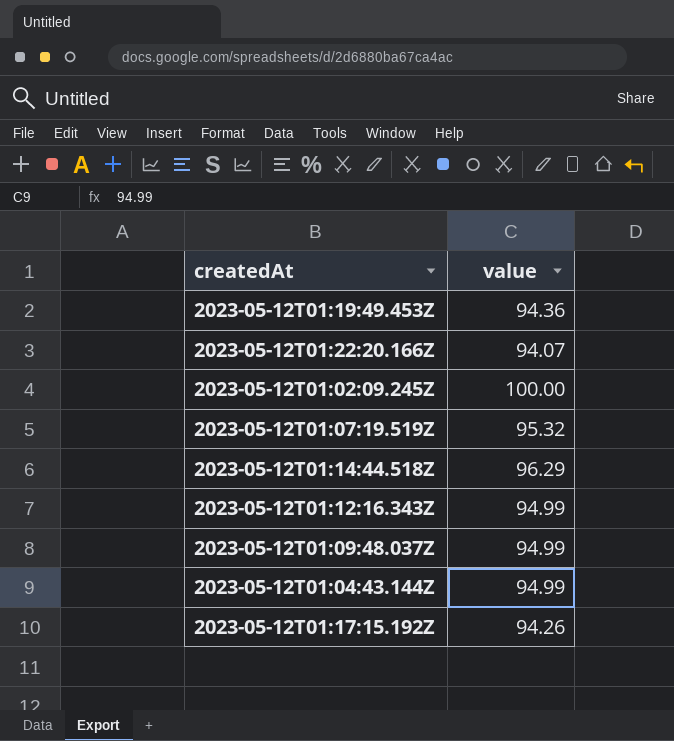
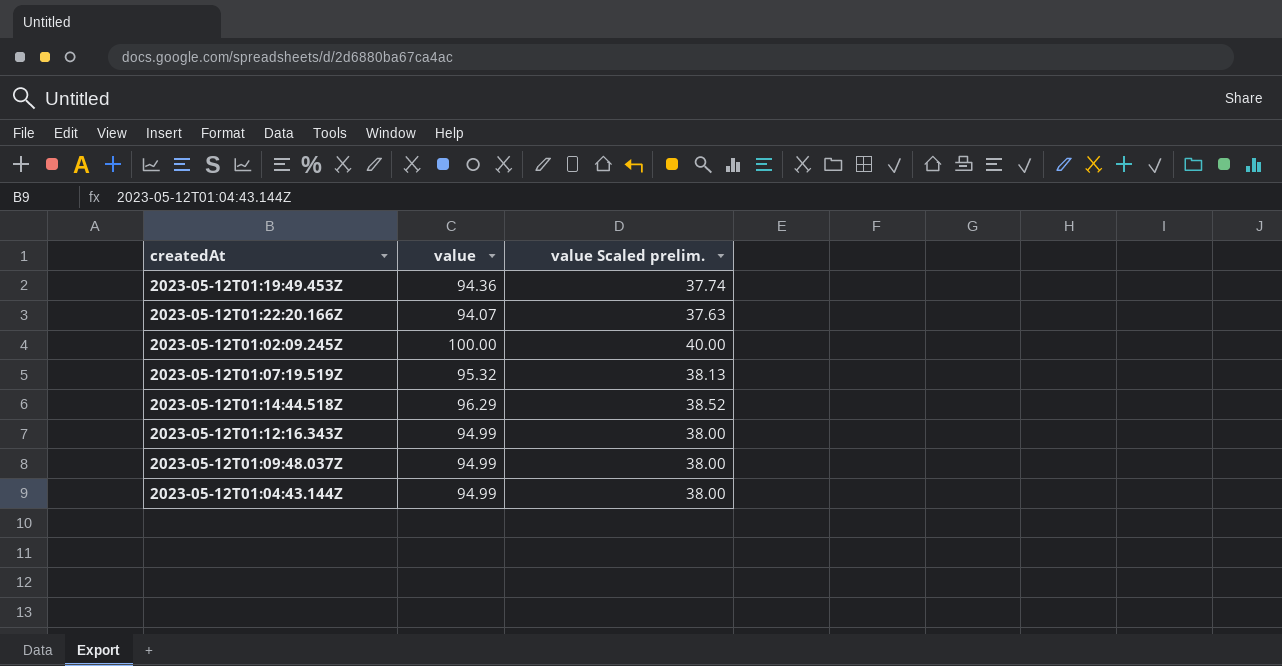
column value Scaled prelim. | formula: none -> [value] * 0.4
row 2023-05-12T01:17:15.192Z: 94.26 -> none

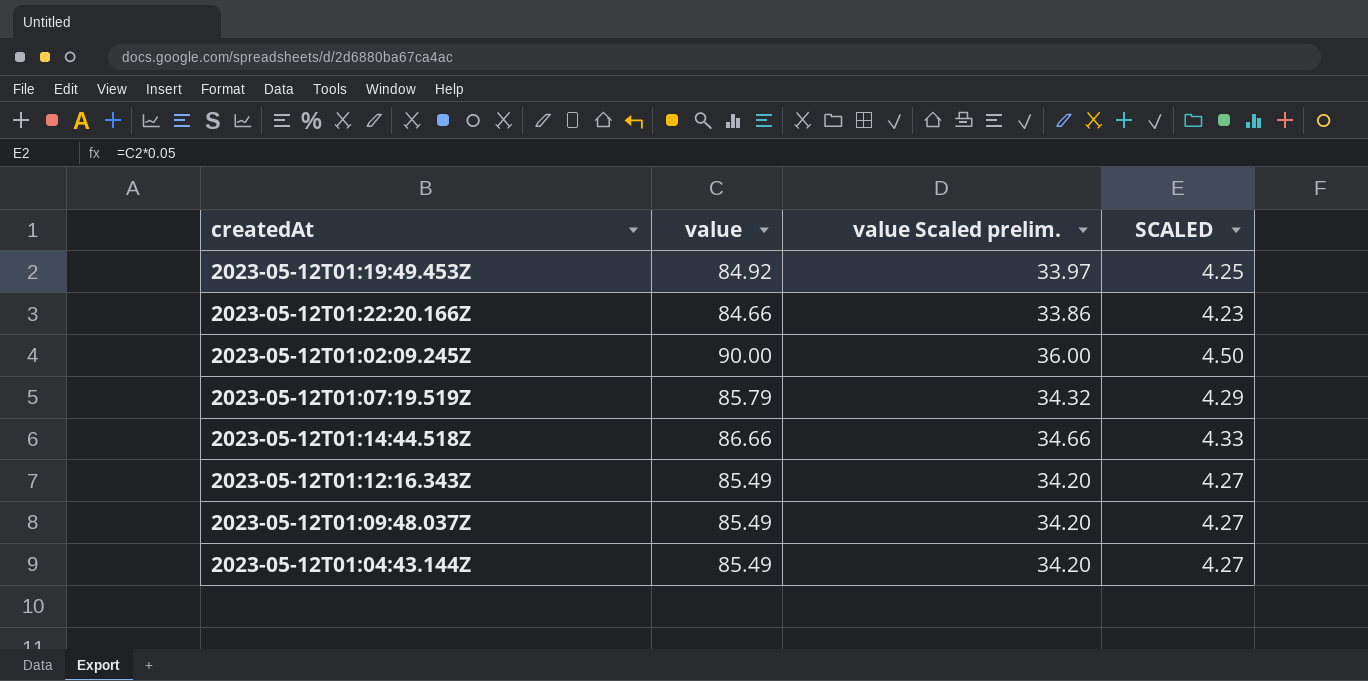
column SCALED | formula: none -> [value] * 0.05
2023-05-12T01:19:49.453Z | value: 94.36 -> 84.92
2023-05-12T01:19:49.453Z | value Scaled prelim.: 37.74 -> 33.97
2023-05-12T01:22:20.166Z | value: 94.07 -> 84.66
2023-05-12T01:22:20.166Z | value Scaled prelim.: 37.63 -> 33.86
2023-05-12T01:02:09.245Z | value: 100.00 -> 90.00
2023-05-12T01:02:09.245Z | value Scaled prelim.: 40.00 -> 36.00
2023-05-12T01:07:19.519Z | value: 95.32 -> 85.79
2023-05-12T01:07:19.519Z | value Scaled prelim.: 38.13 -> 34.32
2023-05-12T01:14:44.518Z | value: 96.29 -> 86.66
2023-05-12T01:14:44.518Z | value Scaled prelim.: 38.52 -> 34.66
2023-05-12T01:12:16.343Z | value: 94.99 -> 85.49
2023-05-12T01:12:16.343Z | value Scaled prelim.: 38.00 -> 34.20
2023-05-12T01:09:48.037Z | value: 94.99 -> 85.49
2023-05-12T01:09:48.037Z | value Scaled prelim.: 38.00 -> 34.20
2023-05-12T01:04:43.144Z | value: 94.99 -> 85.49
2023-05-12T01:04:43.144Z | value Scaled prelim.: 38.00 -> 34.20

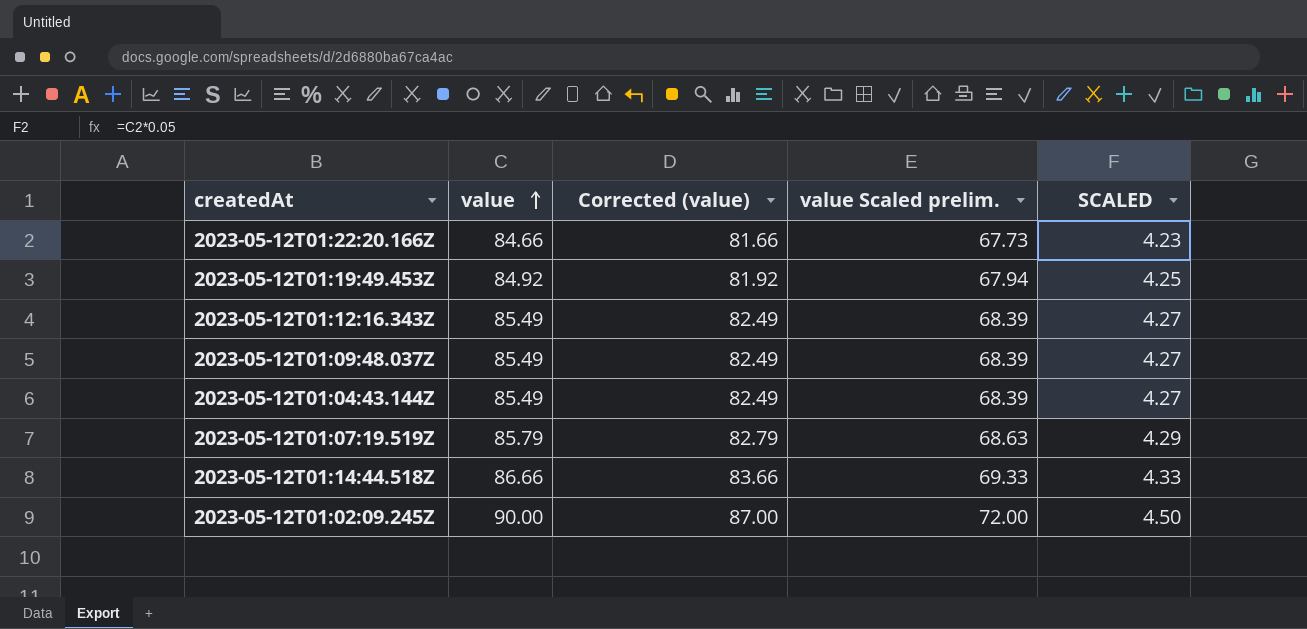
row order: none -> value ascending
column Corrected (value) | formula: none -> [value] - 3
column value Scaled prelim. | formula: [value] * 0.4 -> [value] * 0.8

